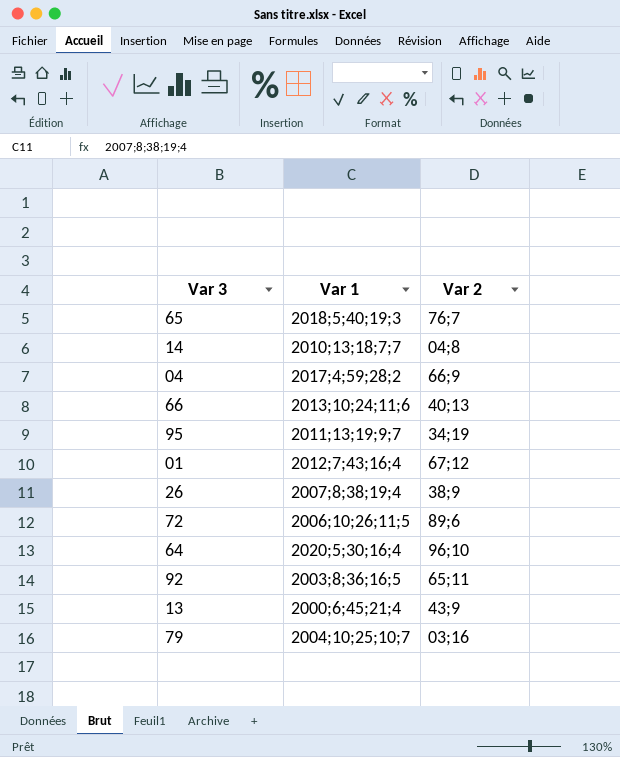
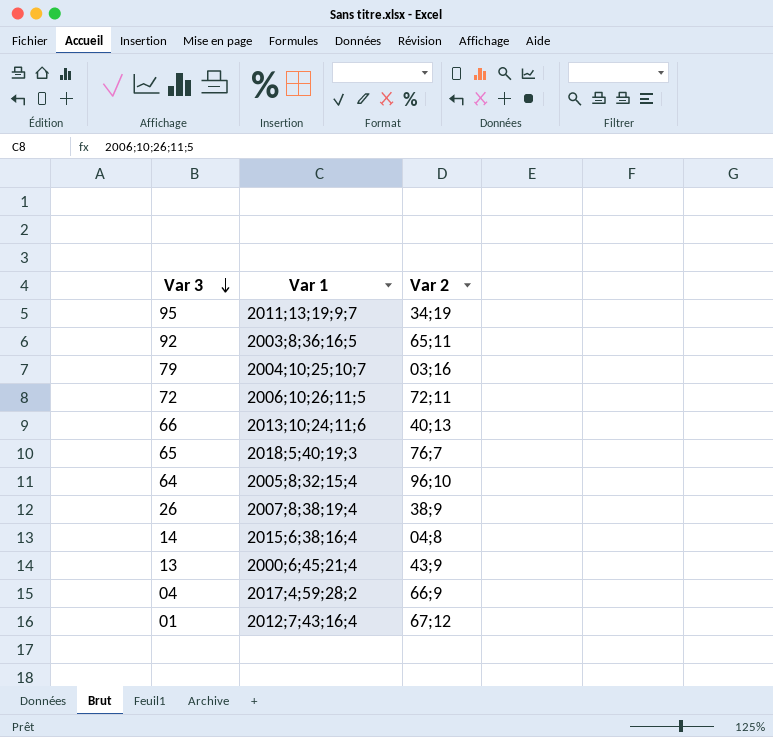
row order: none -> Var 3 descending
72 | Var 2: 89;6 -> 72;11
64 | Var 1: 2020;5;30;16;4 -> 2005;8;32;15;4
14 | Var 1: 2010;13;18;7;7 -> 2015;6;38;16;4

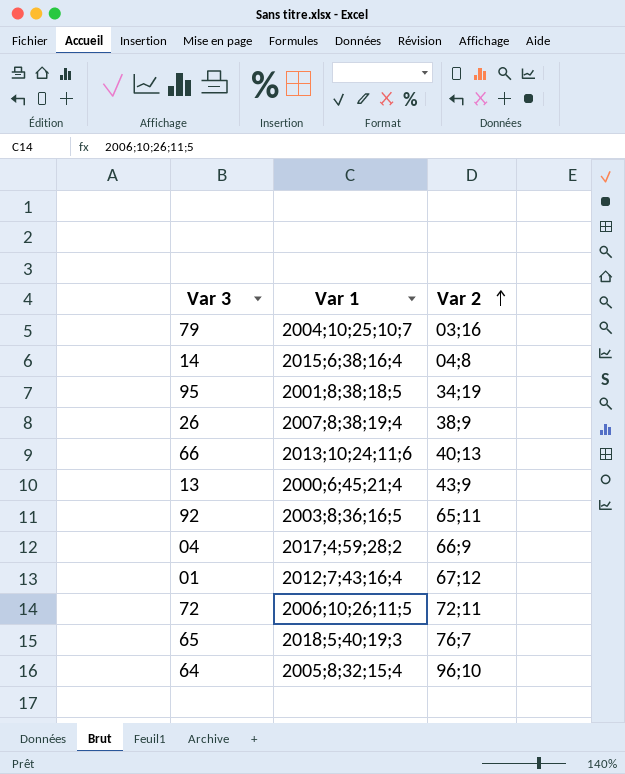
row order: Var 3 descending -> Var 2 ascending
95 | Var 1: 2011;13;19;9;7 -> 2001;8;38;18;5

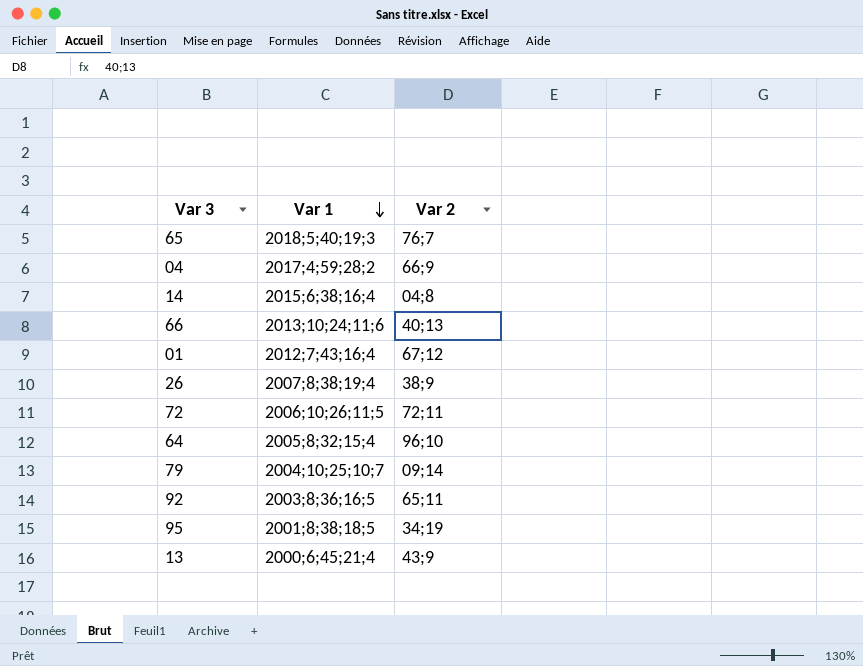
row order: Var 2 ascending -> Var 1 descending
79 | Var 2: 03;16 -> 09;14

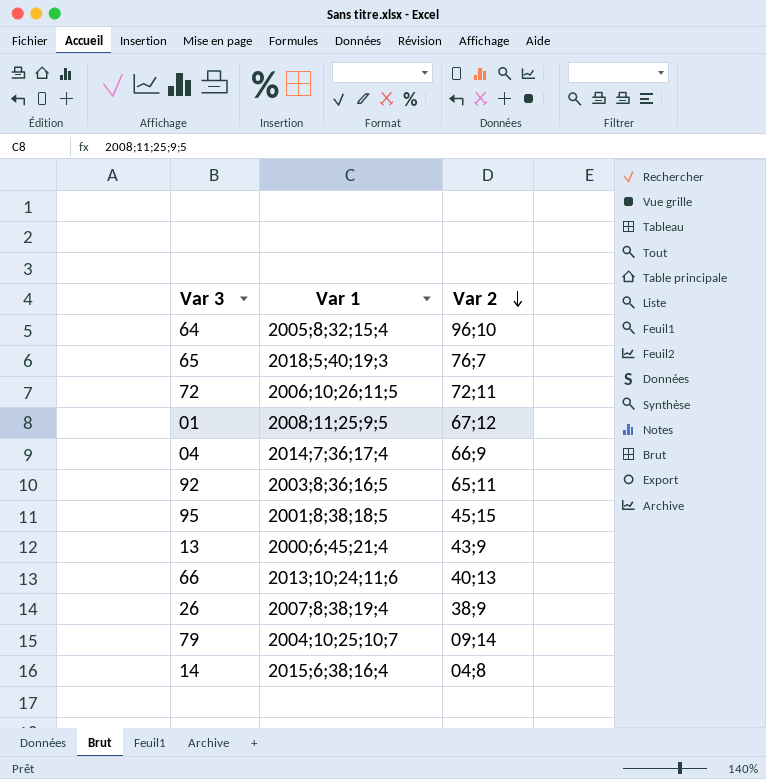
row order: Var 1 descending -> Var 2 descending
01 | Var 1: 2012;7;43;16;4 -> 2008;11;25;9;5
04 | Var 1: 2017;4;59;28;2 -> 2014;7;36;17;4
95 | Var 2: 34;19 -> 45;15

